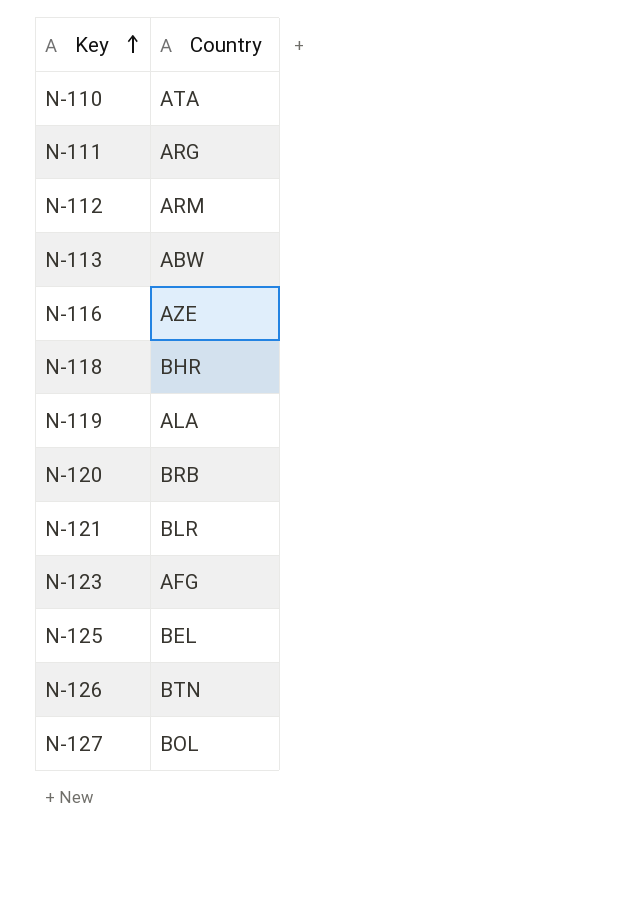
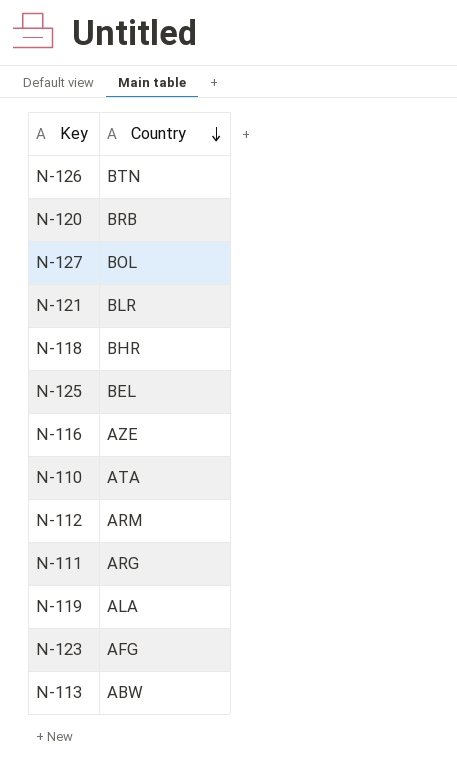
row order: Key ascending -> Country descending

